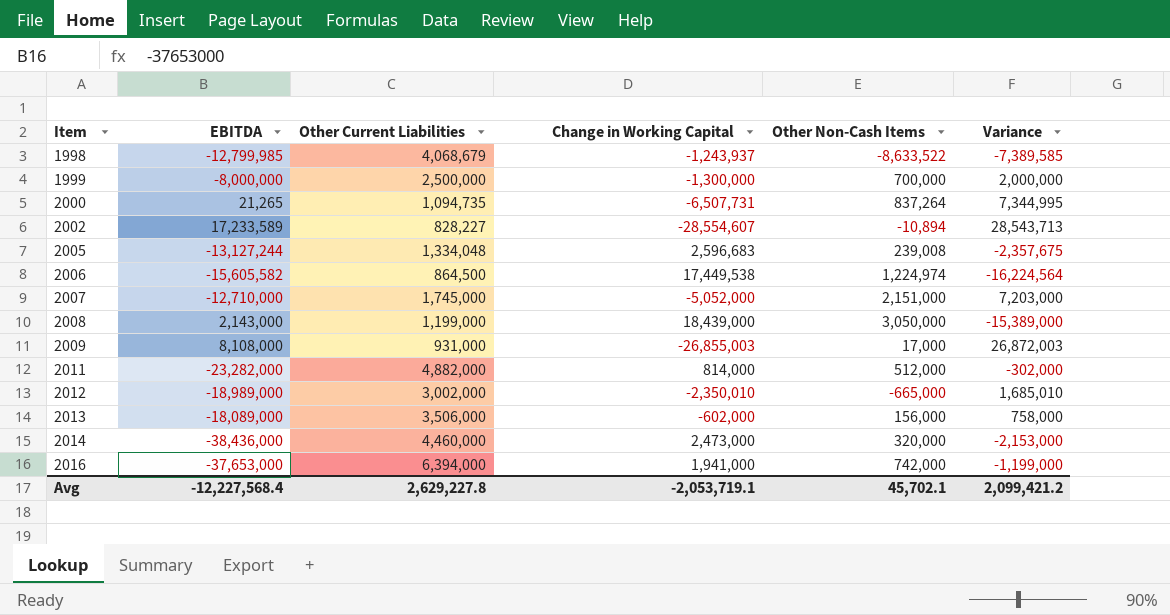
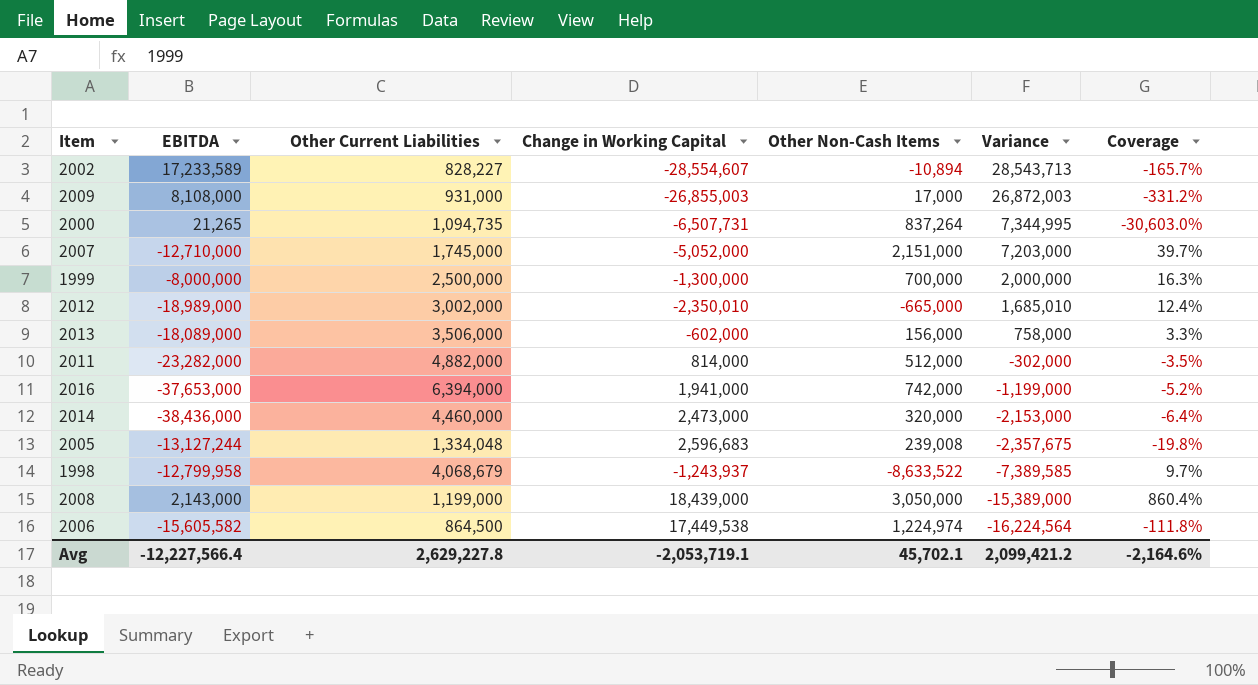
row order: Item ascending -> Variance descending
column Coverage | formula: none -> [Change in Working Capital] / [EBITDA]
1998 | EBITDA: -12,799,985 -> -12,799,958
Avg | EBITDA: -12,227,568.4 -> -12,227,566.4

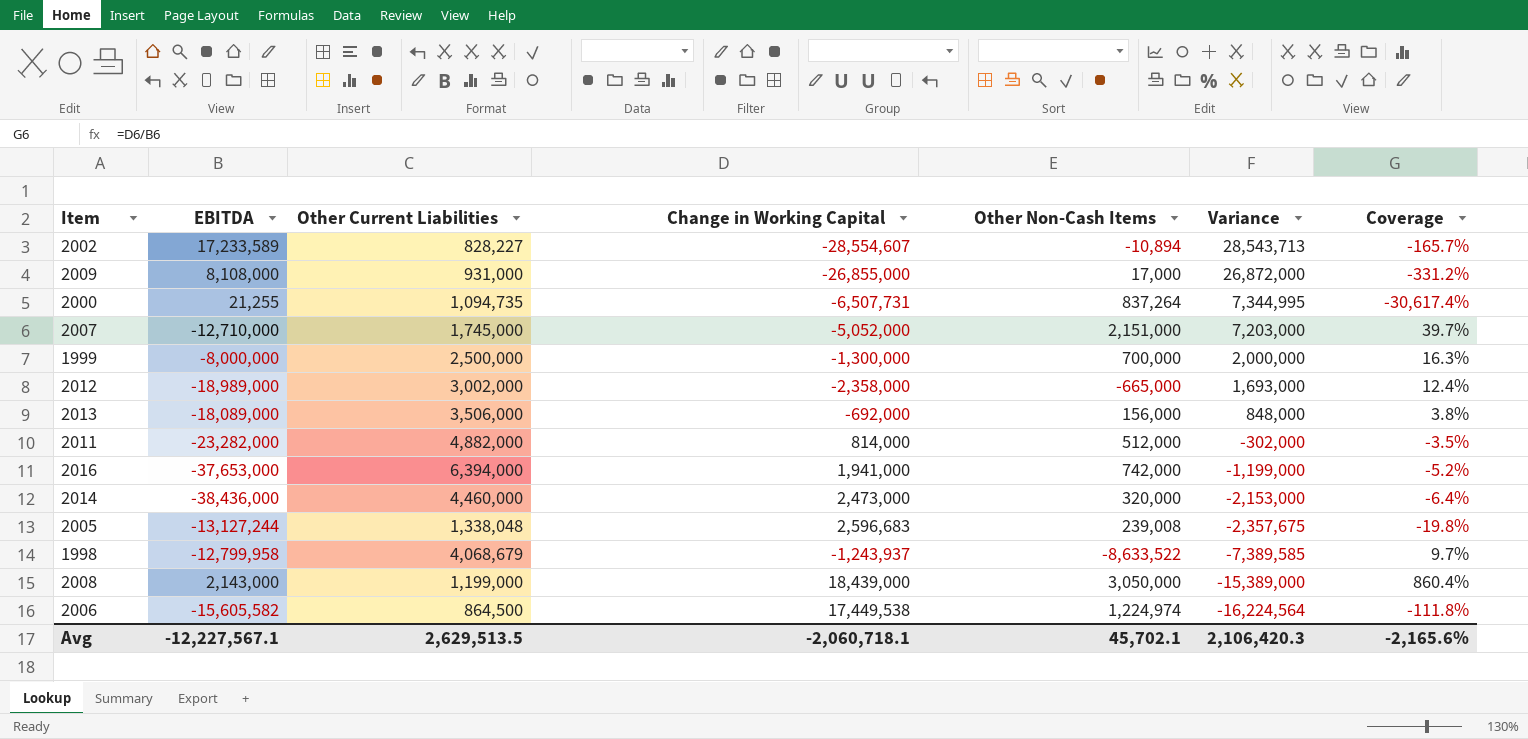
2009 | Change in Working Capital: -26,855,003 -> -26,855,000
2009 | Variance: 26,872,003 -> 26,872,000
2000 | EBITDA: 21,265 -> 21,255
2000 | Coverage: -30,603.0% -> -30,617.4%
2012 | Change in Working Capital: -2,350,010 -> -2,358,000
2012 | Variance: 1,685,010 -> 1,693,000
2013 | Change in Working Capital: -602,000 -> -692,000
2013 | Variance: 758,000 -> 848,000
2013 | Coverage: 3.3% -> 3.8%
2005 | Other Current Liabilities: 1,334,048 -> 1,338,048
Avg | EBITDA: -12,227,566.4 -> -12,227,567.1
Avg | Other Current Liabilities: 2,629,227.8 -> 2,629,513.5
Avg | Change in Working Capital: -2,053,719.1 -> -2,060,718.1
Avg | Variance: 2,099,421.2 -> 2,106,420.3
Avg | Coverage: -2,164.6% -> -2,165.6%

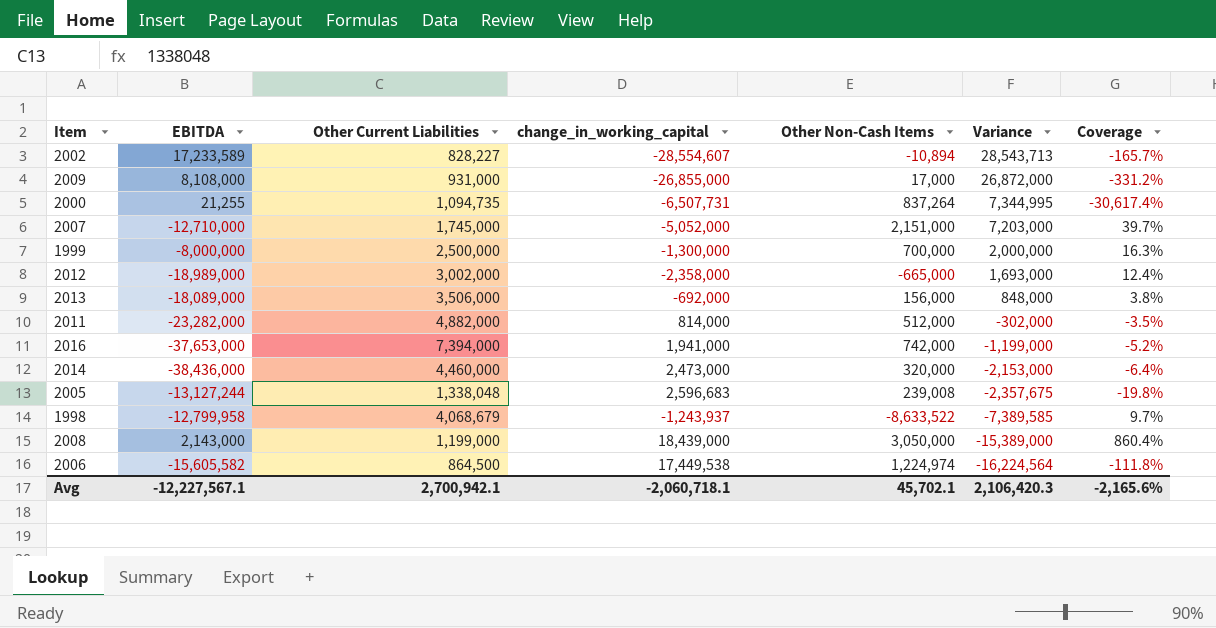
column name: Change in Working Capital -> change_in_working_capital
2016 | Other Current Liabilities: 6,394,000 -> 7,394,000
Avg | Other Current Liabilities: 2,629,513.5 -> 2,700,942.1

